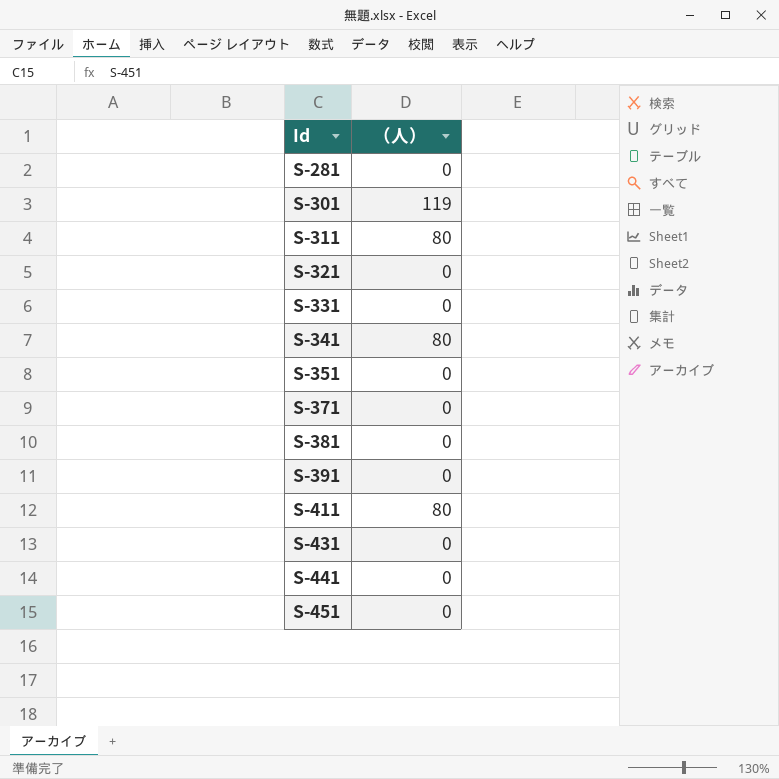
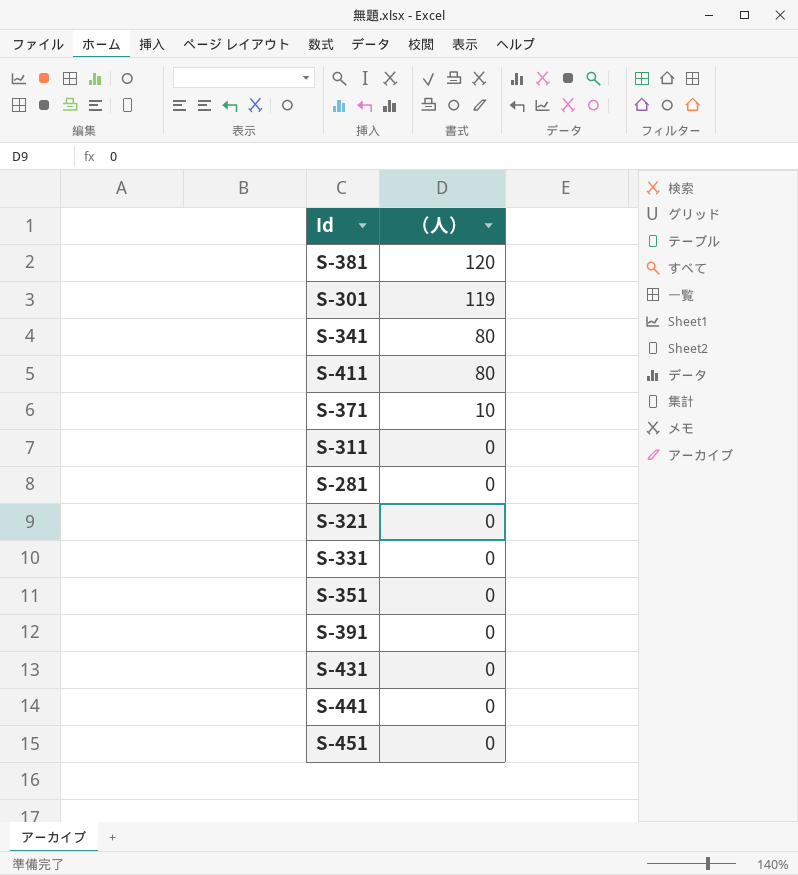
row order: Id ascending -> （人） descending
S-381 | （人）: 0 -> 120
S-371 | （人）: 0 -> 10
S-311 | （人）: 80 -> 0

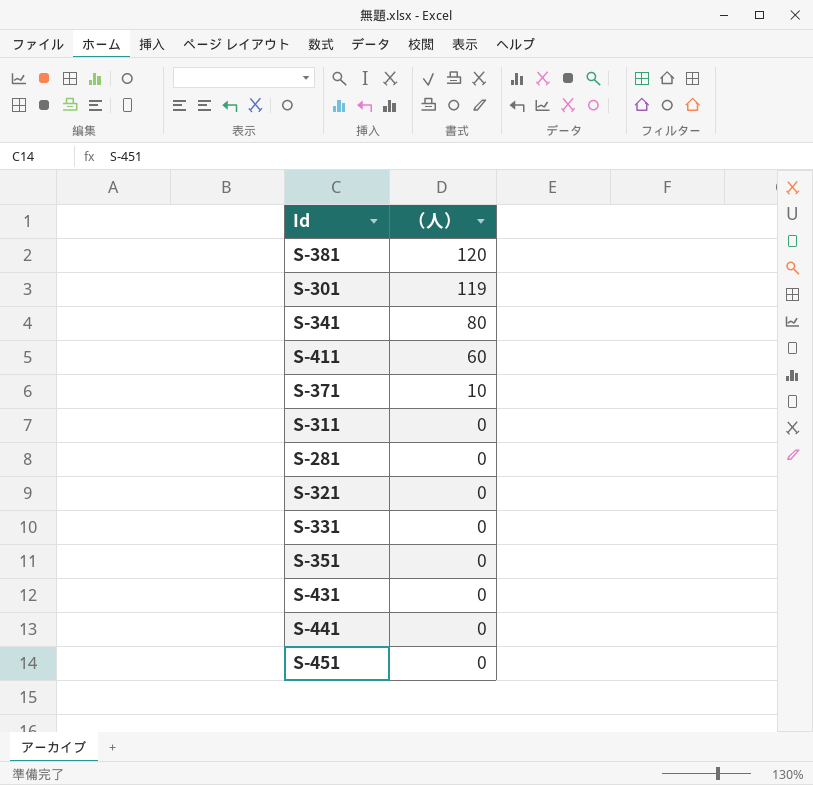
row S-391: 0 -> none
S-411 | （人）: 80 -> 60

